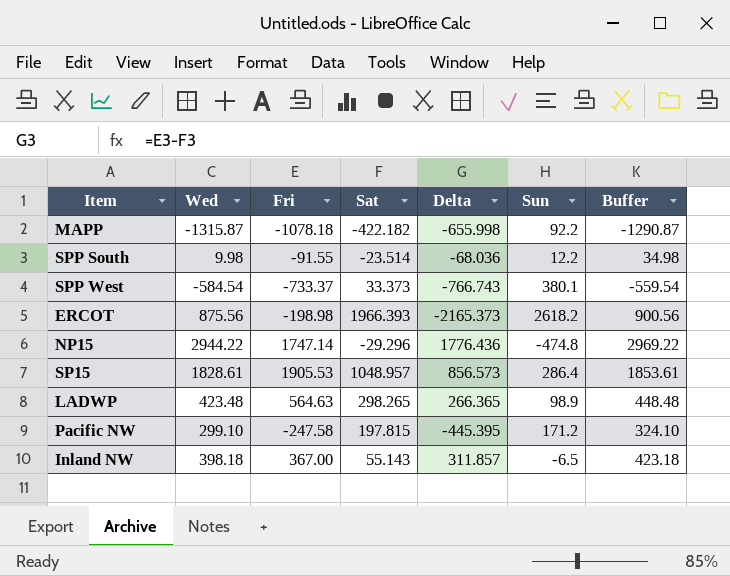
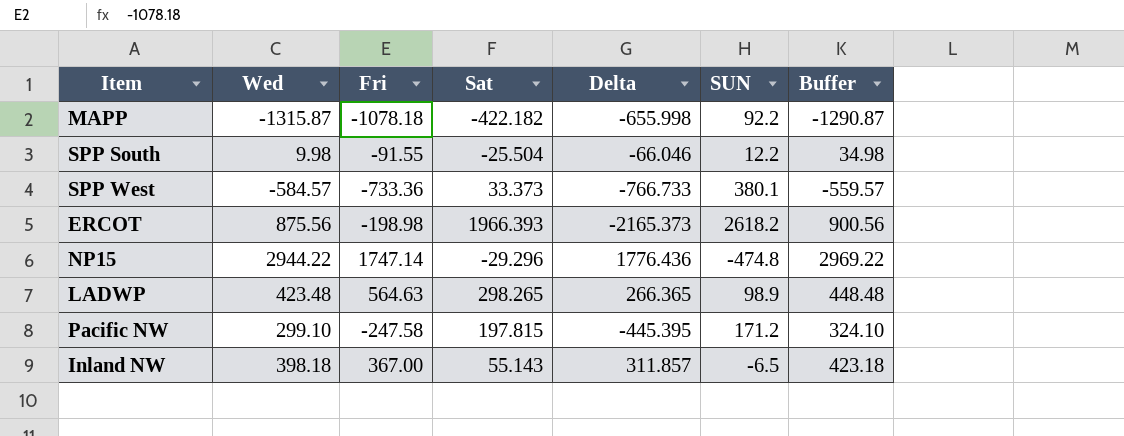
column name: Sun -> SUN
row SP15: 1828.61 | 1905.53 | 1048.957 | 856.573 | 286.4 | 1853.61 -> none
SPP South | Sat: -23.514 -> -25.504
SPP South | Delta: -68.036 -> -66.046
SPP West | Wed: -584.54 -> -584.57
SPP West | Fri: -733.37 -> -733.36
SPP West | Delta: -766.743 -> -766.733
SPP West | Buffer: -559.54 -> -559.57

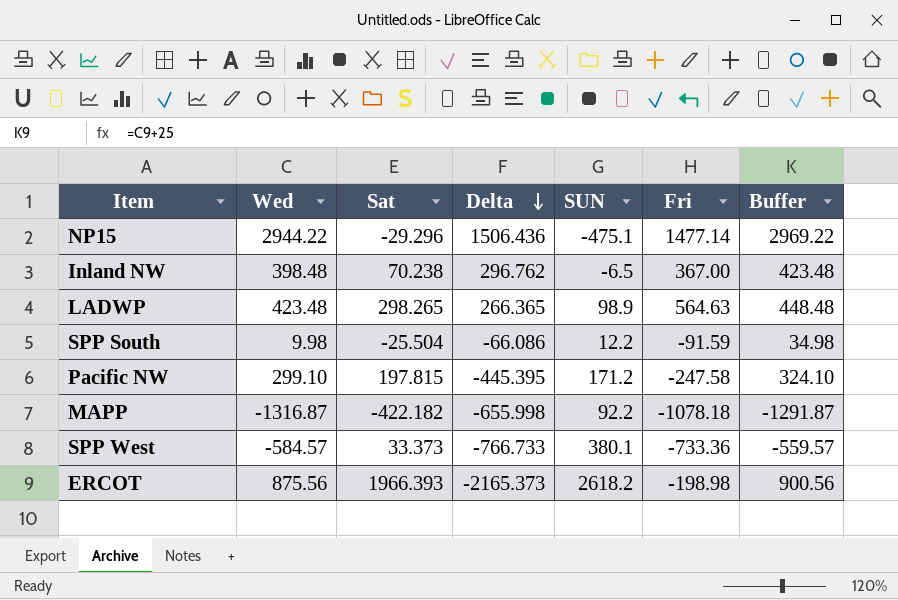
row order: none -> Delta descending
column Fri | position: 3 -> 6
NP15 | Delta: 1776.436 -> 1506.436
NP15 | SUN: -474.8 -> -475.1
NP15 | Fri: 1747.14 -> 1477.14
Inland NW | Wed: 398.18 -> 398.48
Inland NW | Sat: 55.143 -> 70.238
Inland NW | Delta: 311.857 -> 296.762
Inland NW | Buffer: 423.18 -> 423.48
SPP South | Delta: -66.046 -> -66.086
SPP South | Fri: -91.55 -> -91.59
MAPP | Wed: -1315.87 -> -1316.87
MAPP | Buffer: -1290.87 -> -1291.87

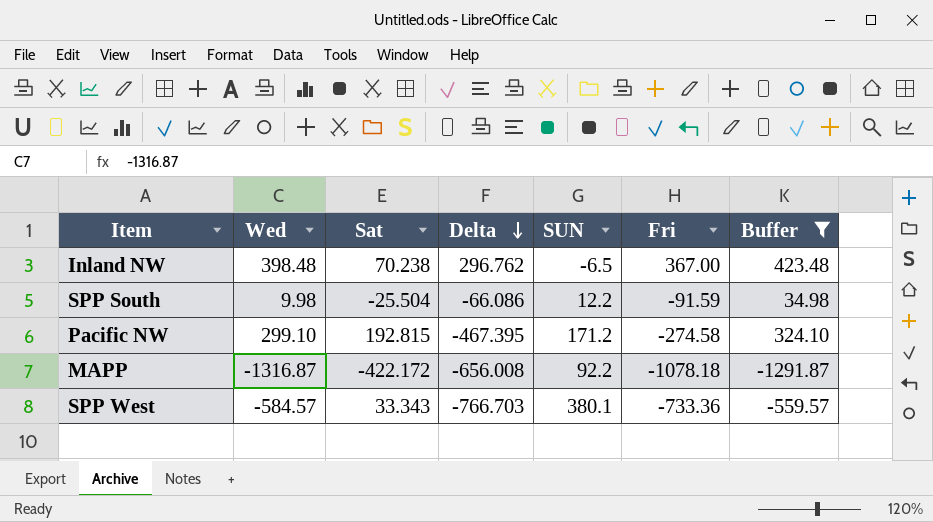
filter: none -> Buffer <= 423.48
Pacific NW | Sat: 197.815 -> 192.815
Pacific NW | Delta: -445.395 -> -467.395
Pacific NW | Fri: -247.58 -> -274.58
MAPP | Sat: -422.182 -> -422.172
MAPP | Delta: -655.998 -> -656.008
SPP West | Sat: 33.373 -> 33.343
SPP West | Delta: -766.733 -> -766.703

